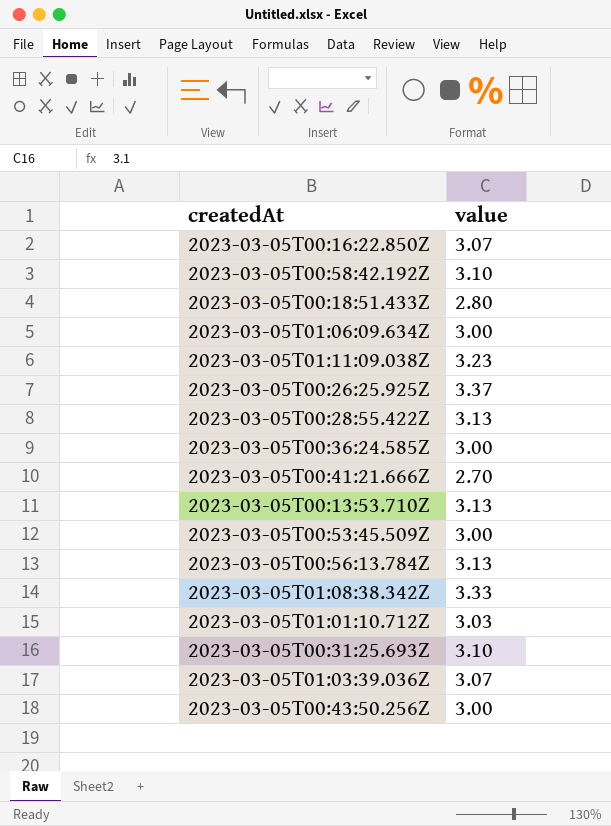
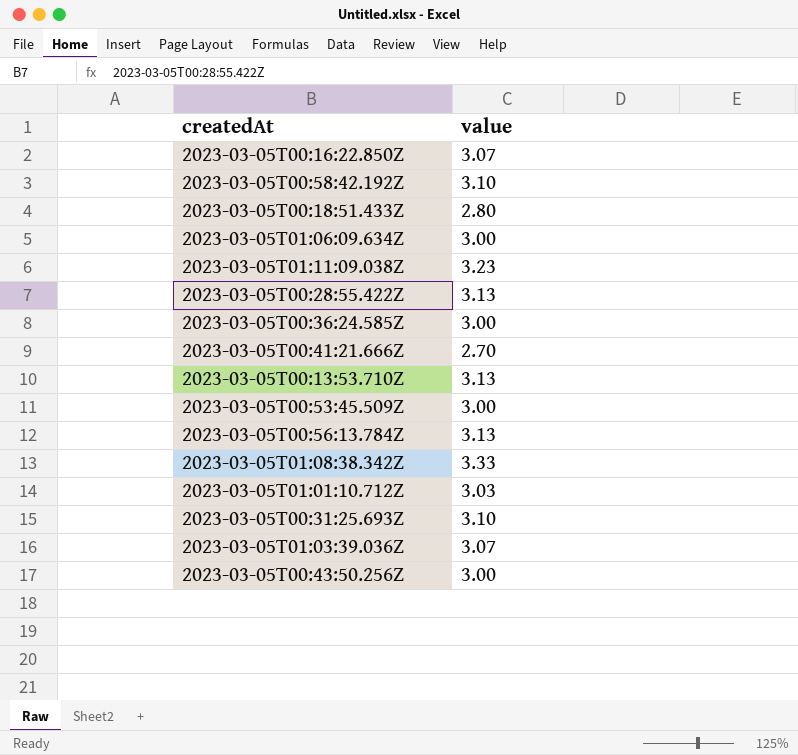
row 2023-03-05T00:26:25.925Z: 3.37 -> none

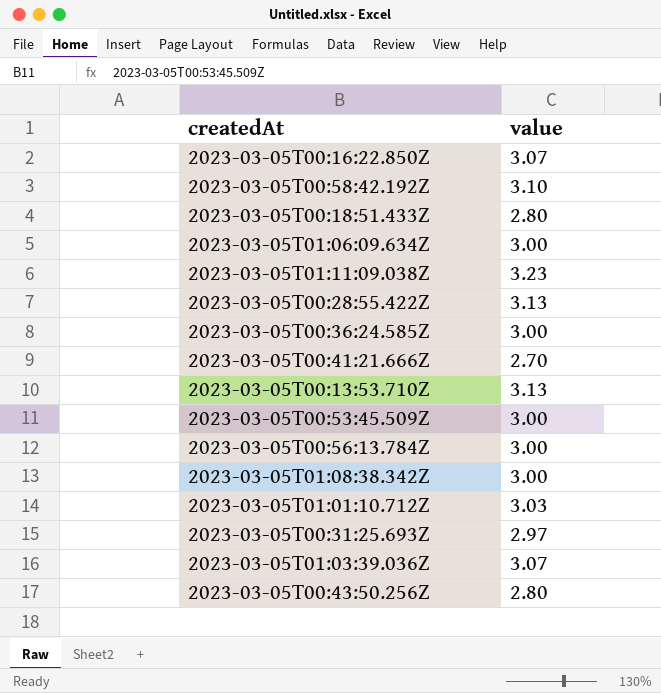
2023-03-05T00:56:13.784Z | value: 3.13 -> 3.00
2023-03-05T01:08:38.342Z | value: 3.33 -> 3.00
2023-03-05T00:31:25.693Z | value: 3.10 -> 2.97
2023-03-05T00:43:50.256Z | value: 3.00 -> 2.80

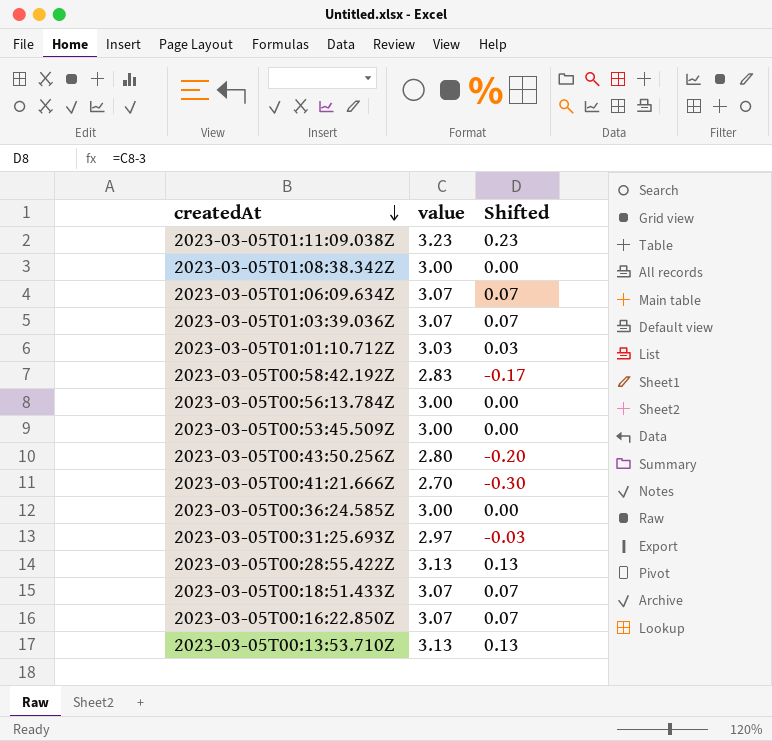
row order: none -> createdAt descending
column Shifted | formula: none -> [value] - 3
2023-03-05T01:06:09.634Z | value: 3.00 -> 3.07
2023-03-05T00:58:42.192Z | value: 3.10 -> 2.83
2023-03-05T00:18:51.433Z | value: 2.80 -> 3.07

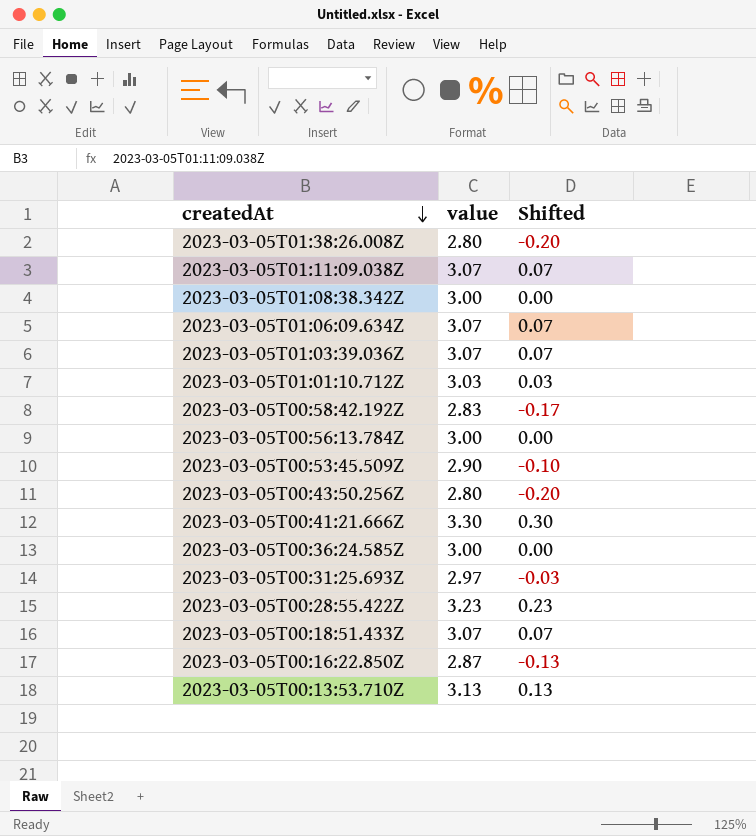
row 2023-03-05T01:38:26.008Z: none -> 2.80 | -0.20
2023-03-05T01:11:09.038Z | value: 3.23 -> 3.07
2023-03-05T01:11:09.038Z | Shifted: 0.23 -> 0.07
2023-03-05T00:53:45.509Z | value: 3.00 -> 2.90
2023-03-05T00:53:45.509Z | Shifted: 0.00 -> -0.10
2023-03-05T00:41:21.666Z | value: 2.70 -> 3.30
2023-03-05T00:41:21.666Z | Shifted: -0.30 -> 0.30
2023-03-05T00:28:55.422Z | value: 3.13 -> 3.23
2023-03-05T00:28:55.422Z | Shifted: 0.13 -> 0.23
2023-03-05T00:16:22.850Z | value: 3.07 -> 2.87
2023-03-05T00:16:22.850Z | Shifted: 0.07 -> -0.13

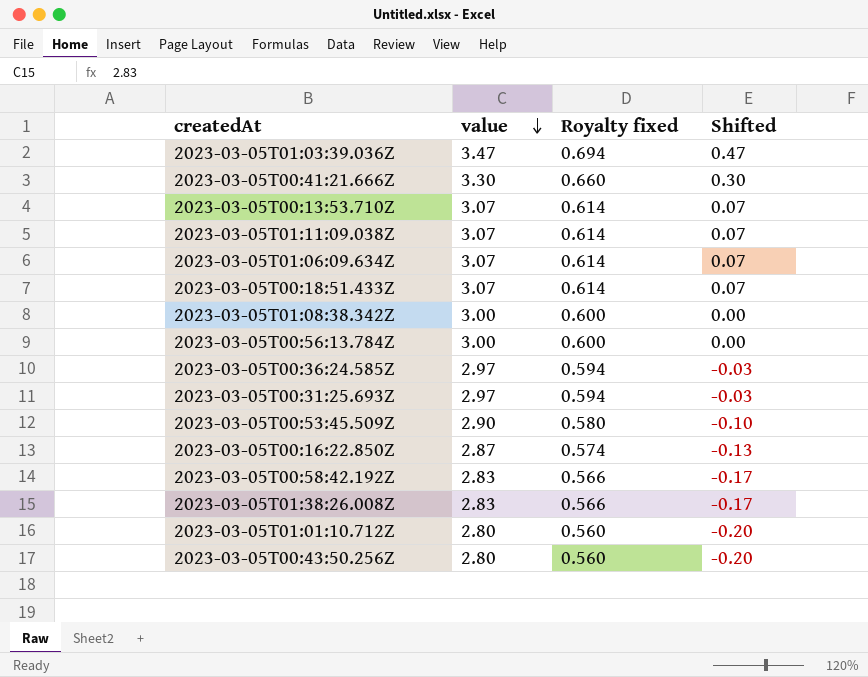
row order: createdAt descending -> value descending
column Royalty fixed | formula: none -> [value] * 0.2
row 2023-03-05T00:28:55.422Z: 3.23 | 0.23 -> none
2023-03-05T01:03:39.036Z | value: 3.07 -> 3.47
2023-03-05T01:03:39.036Z | Shifted: 0.07 -> 0.47
2023-03-05T00:13:53.710Z | value: 3.13 -> 3.07
2023-03-05T00:13:53.710Z | Shifted: 0.13 -> 0.07
2023-03-05T00:36:24.585Z | value: 3.00 -> 2.97
2023-03-05T00:36:24.585Z | Shifted: 0.00 -> -0.03
2023-03-05T01:38:26.008Z | value: 2.80 -> 2.83
2023-03-05T01:38:26.008Z | Shifted: -0.20 -> -0.17
2023-03-05T01:01:10.712Z | value: 3.03 -> 2.80
2023-03-05T01:01:10.712Z | Shifted: 0.03 -> -0.20

